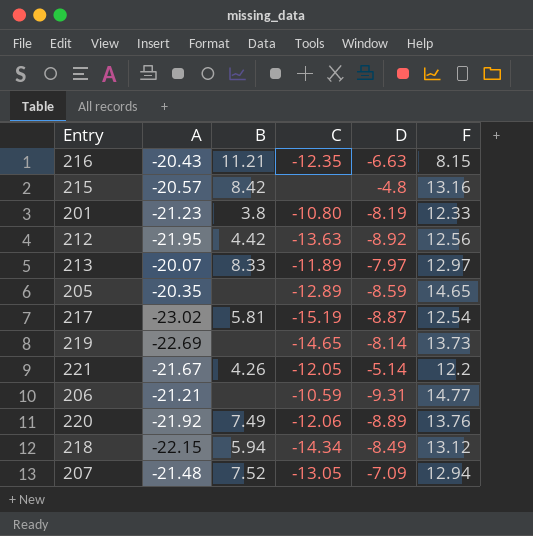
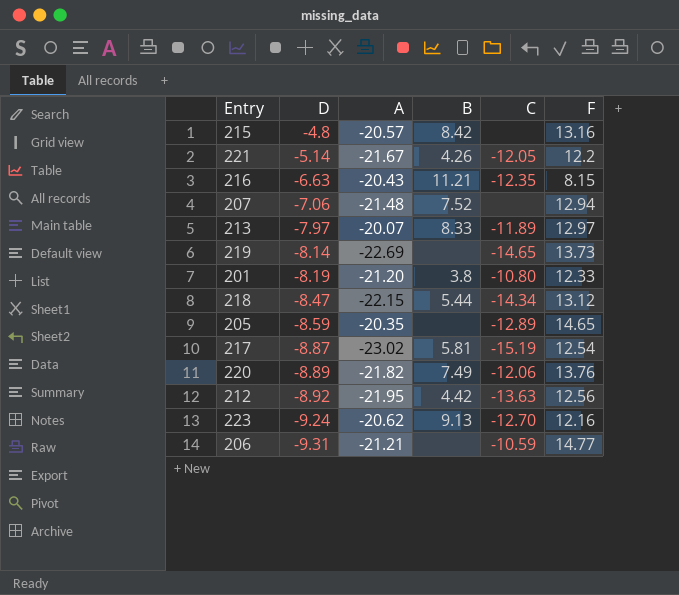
row order: none -> D descending
column D | position: 5 -> 2
207 | D: -7.09 -> -7.06
207 | C: -13.05 -> none
201 | A: -21.23 -> -21.20
218 | D: -8.49 -> -8.47
218 | B: 5.94 -> 5.44
220 | A: -21.92 -> -21.82
row 223: none -> -9.24 | -20.62 | 9.13 | -12.70 | 12.16

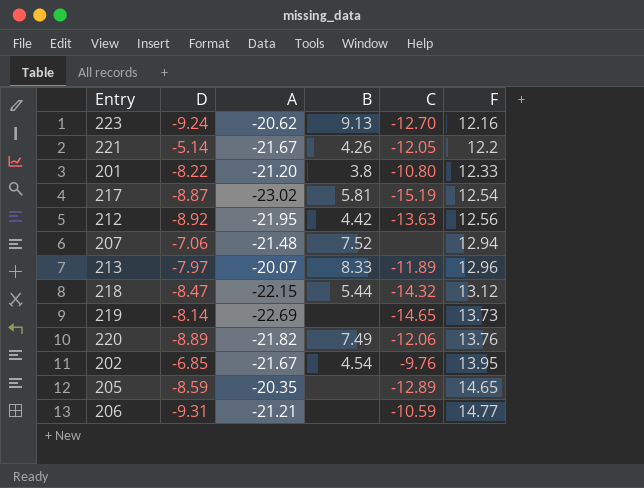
row order: D descending -> F ascending
row 215: -4.8 | -20.57 | 8.42 | none | 13.16 -> none
row 216: -6.63 | -20.43 | 11.21 | -12.35 | 8.15 -> none
201 | D: -8.19 -> -8.22
213 | F: 12.97 -> 12.96
218 | C: -14.34 -> -14.32
row 202: none -> -6.85 | -21.67 | 4.54 | -9.76 | 13.95

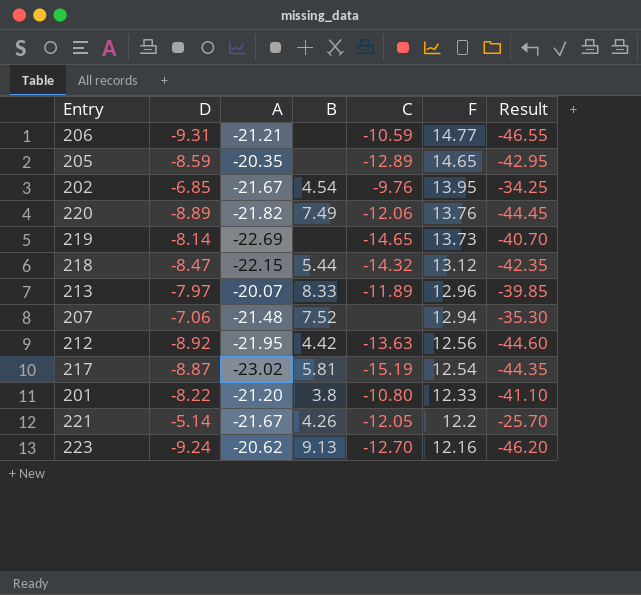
row order: F ascending -> F descending
column Result | formula: none -> [D] * 5

